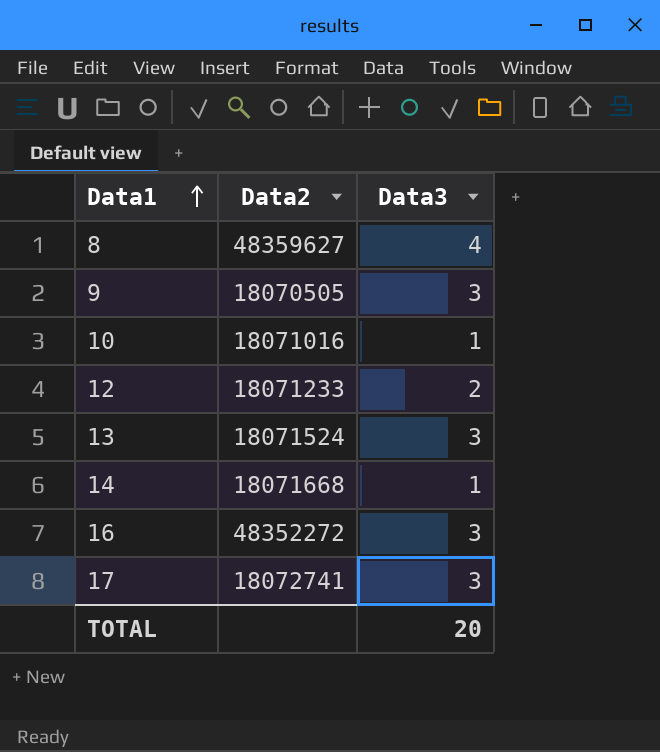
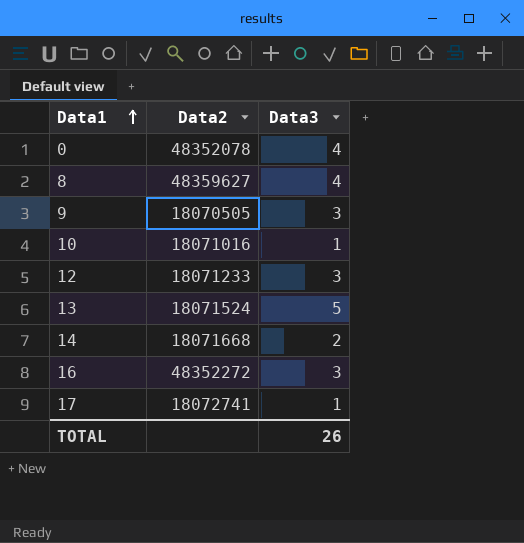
row 0: none -> 48352078 | 4
12 | Data3: 2 -> 3
13 | Data3: 3 -> 5
14 | Data3: 1 -> 2
17 | Data3: 3 -> 1
TOTAL | Data3: 20 -> 26

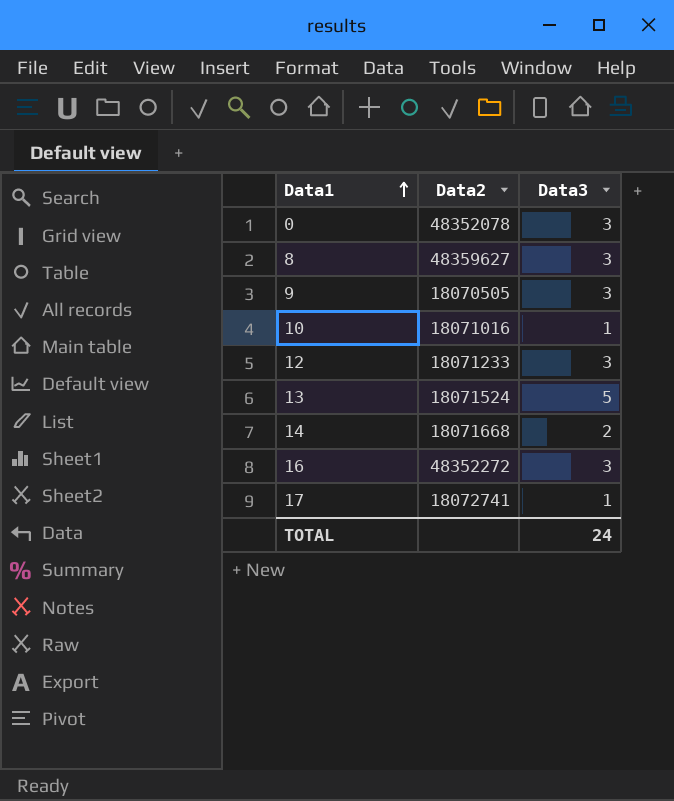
0 | Data3: 4 -> 3
8 | Data3: 4 -> 3
TOTAL | Data3: 26 -> 24

